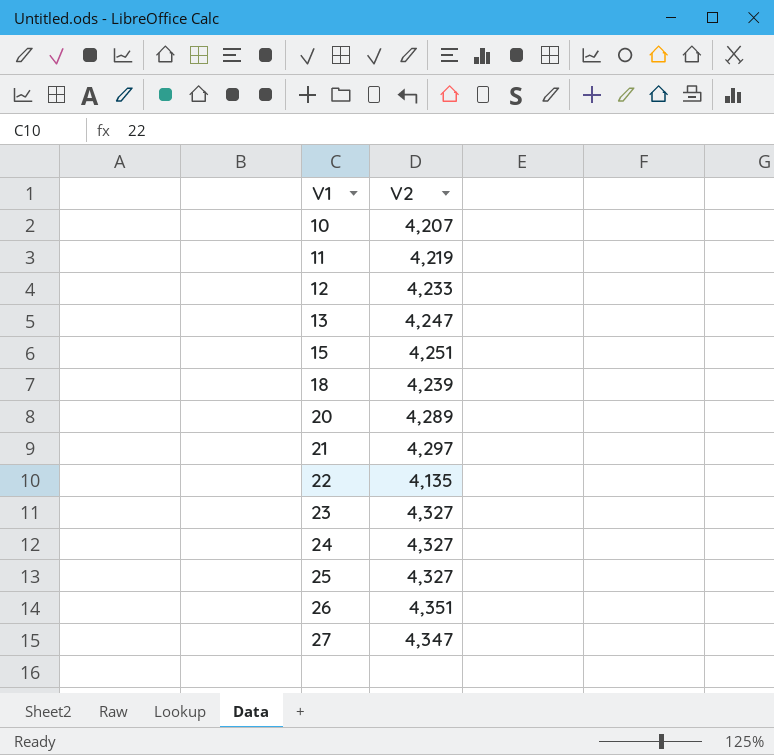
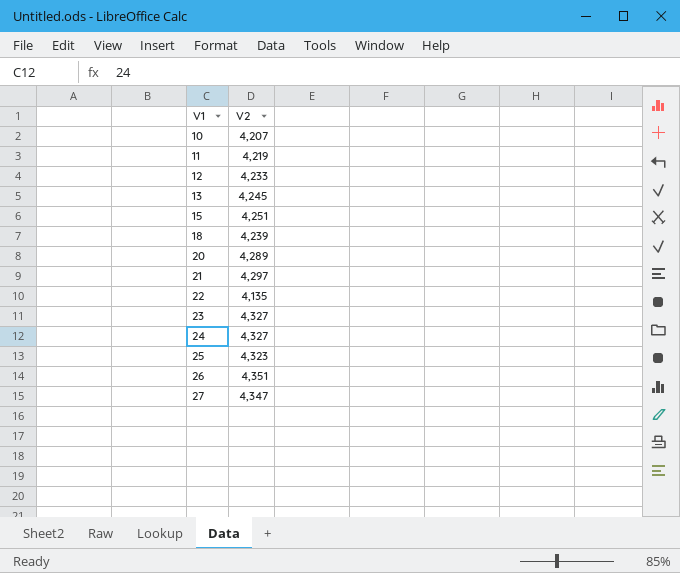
13 | V2: 4,247 -> 4,245
25 | V2: 4,327 -> 4,323

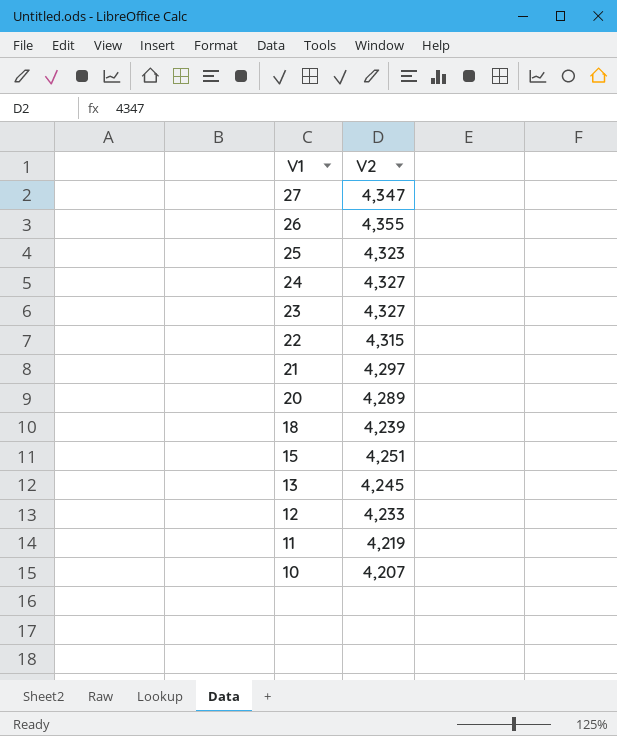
row order: V1 ascending -> V1 descending
26 | V2: 4,351 -> 4,355
22 | V2: 4,135 -> 4,315

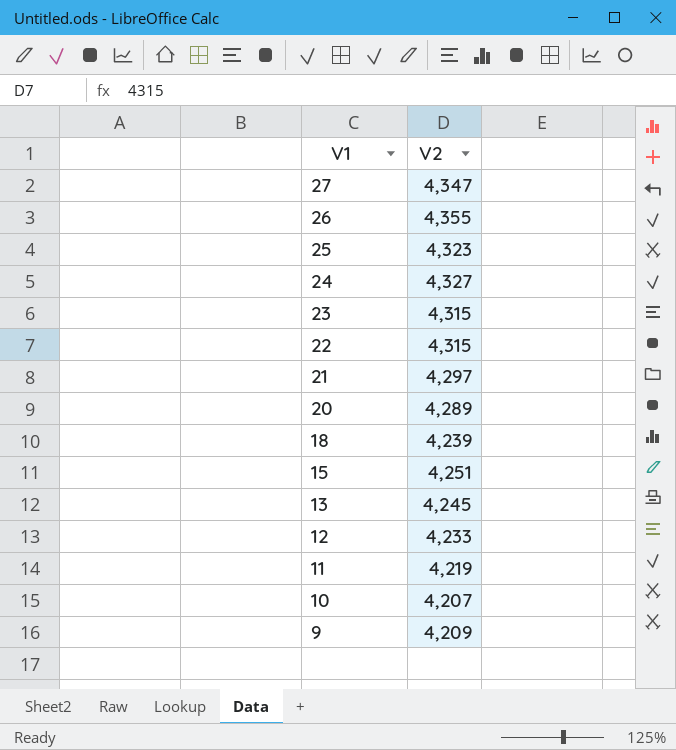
23 | V2: 4,327 -> 4,315
row 9: none -> 4,209

